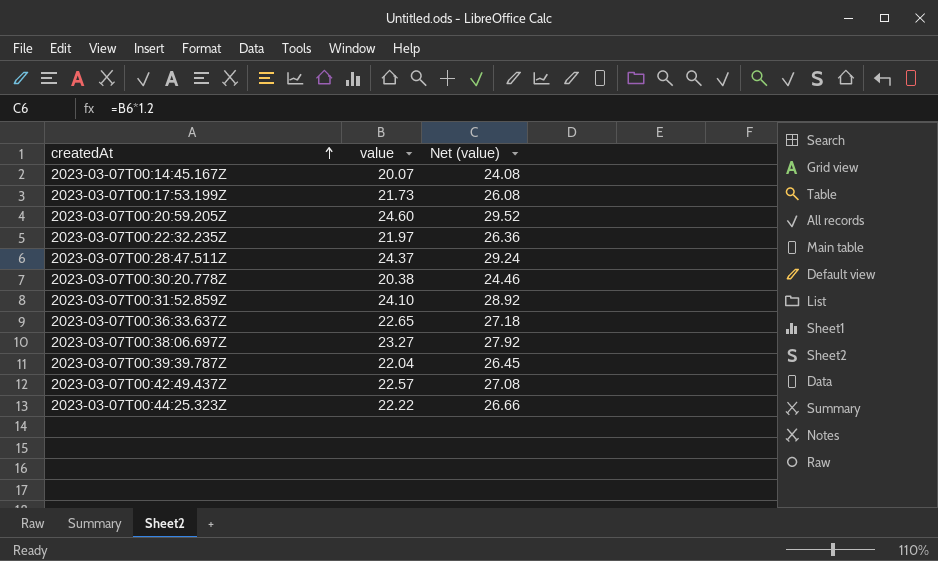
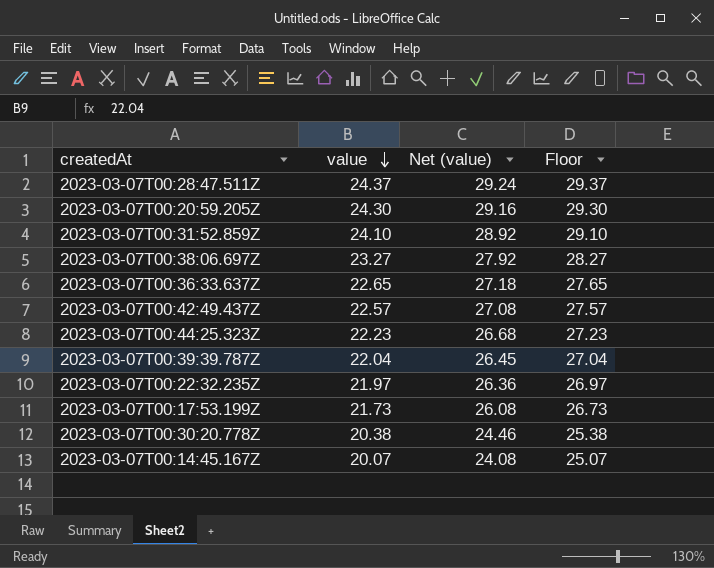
row order: createdAt ascending -> value descending
column Floor | formula: none -> [value] + 5
2023-03-07T00:20:59.205Z | value: 24.60 -> 24.30
2023-03-07T00:20:59.205Z | Net (value): 29.52 -> 29.16
2023-03-07T00:44:25.323Z | value: 22.22 -> 22.23
2023-03-07T00:44:25.323Z | Net (value): 26.66 -> 26.68

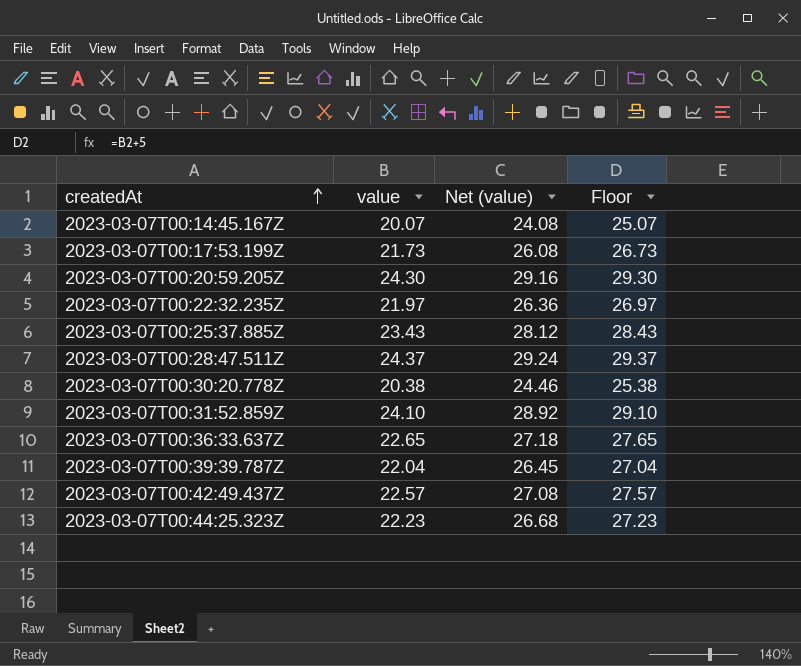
row order: value descending -> createdAt ascending
row 2023-03-07T00:38:06.697Z: 23.27 | 27.92 | 28.27 -> none
row 2023-03-07T00:25:37.885Z: none -> 23.43 | 28.12 | 28.43

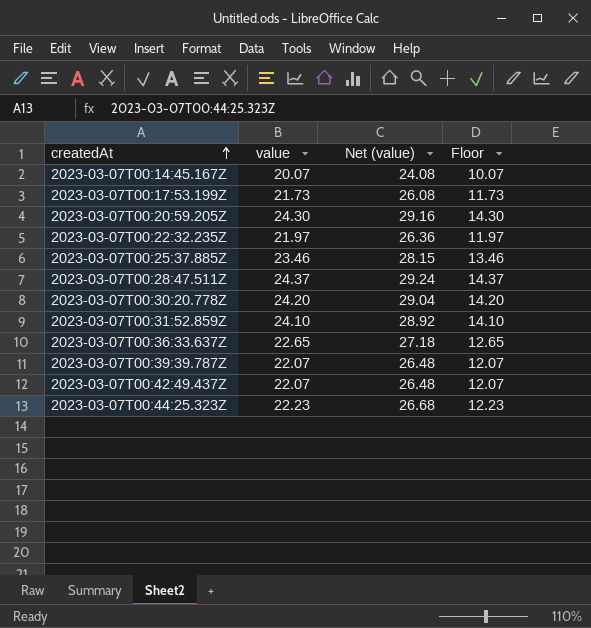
column Floor | formula: [value] + 5 -> [value] - 10
2023-03-07T00:25:37.885Z | value: 23.43 -> 23.46
2023-03-07T00:25:37.885Z | Net (value): 28.12 -> 28.15
2023-03-07T00:30:20.778Z | value: 20.38 -> 24.20
2023-03-07T00:30:20.778Z | Net (value): 24.46 -> 29.04
2023-03-07T00:39:39.787Z | value: 22.04 -> 22.07
2023-03-07T00:39:39.787Z | Net (value): 26.45 -> 26.48
2023-03-07T00:42:49.437Z | value: 22.57 -> 22.07
2023-03-07T00:42:49.437Z | Net (value): 27.08 -> 26.48

